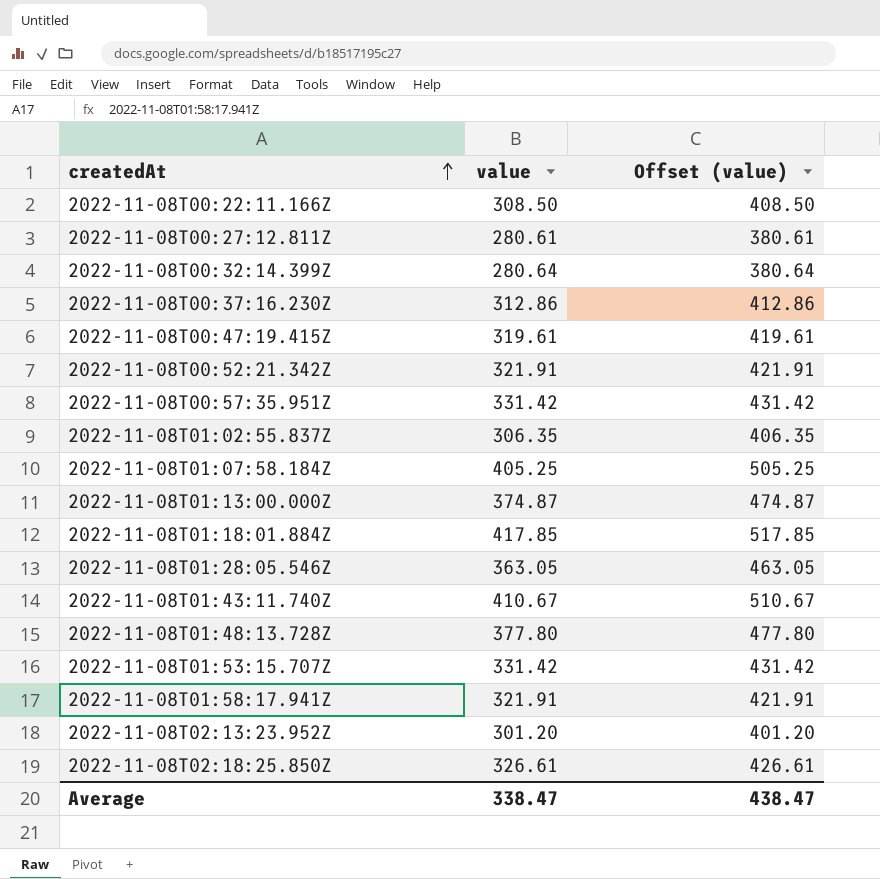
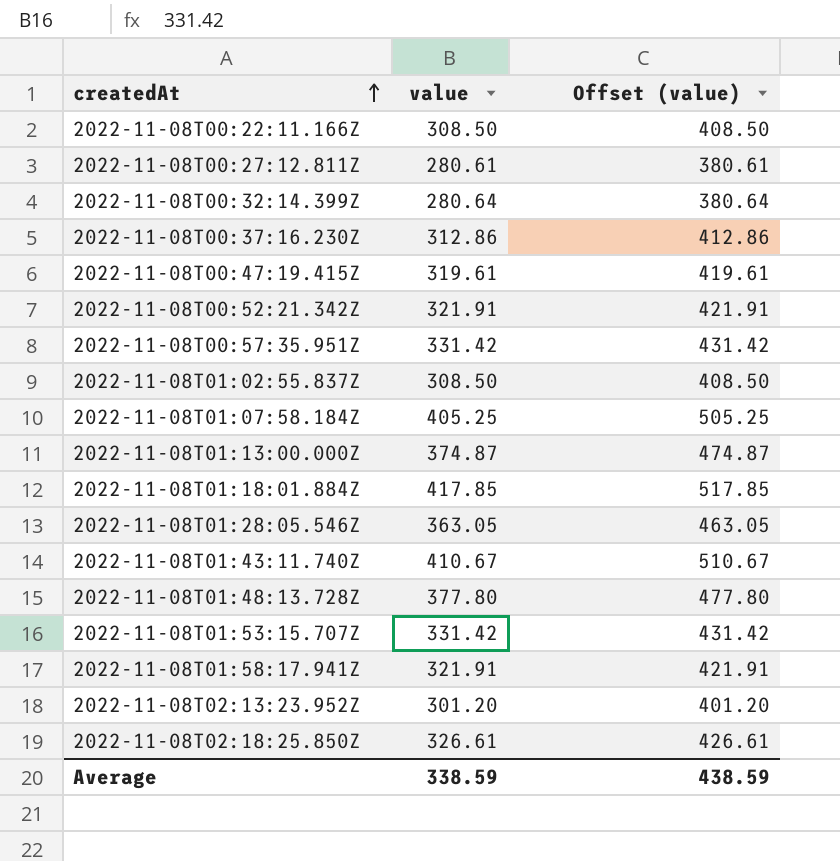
2022-11-08T01:02:55.837Z | value: 306.35 -> 308.50
2022-11-08T01:02:55.837Z | Offset (value): 406.35 -> 408.50
Average | value: 338.47 -> 338.59
Average | Offset (value): 438.47 -> 438.59

